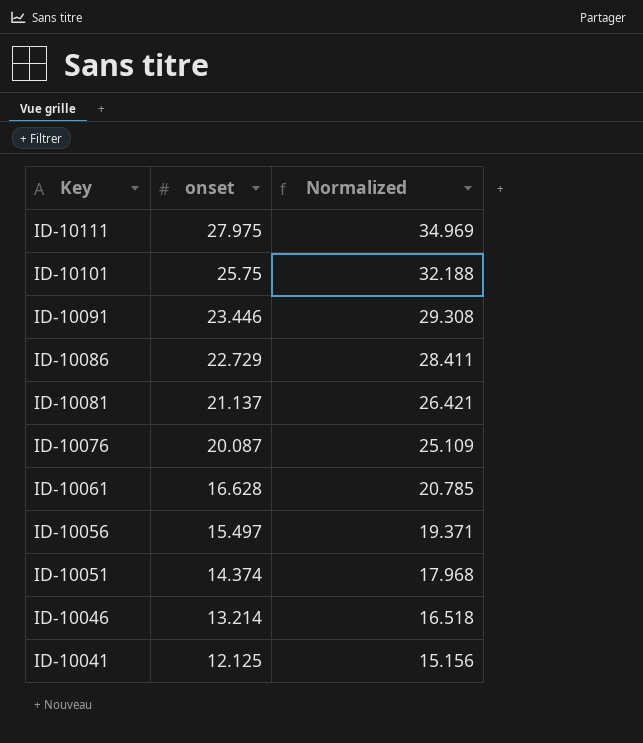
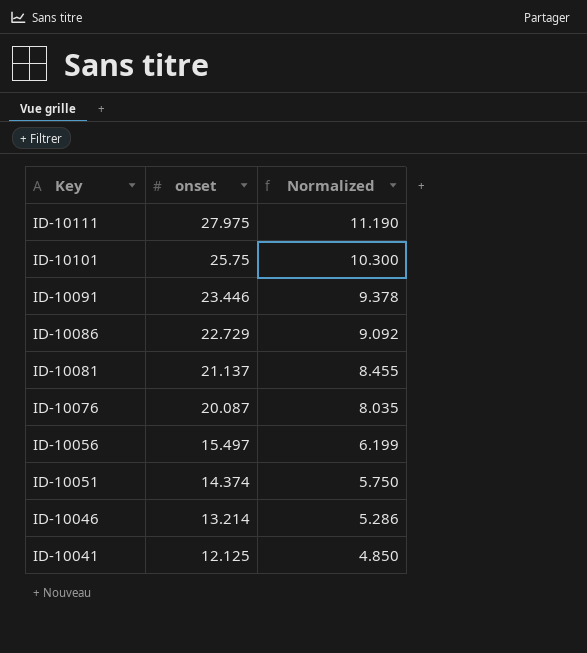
column Normalized | formula: [onset] * 1.25 -> [onset] * 0.4
row ID-10061: 16.628 | 20.785 -> none

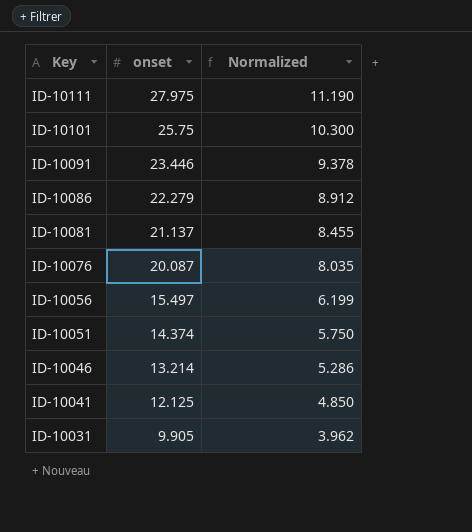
ID-10086 | onset: 22.729 -> 22.279
ID-10086 | Normalized: 9.092 -> 8.912
row ID-10031: none -> 9.905 | 3.962

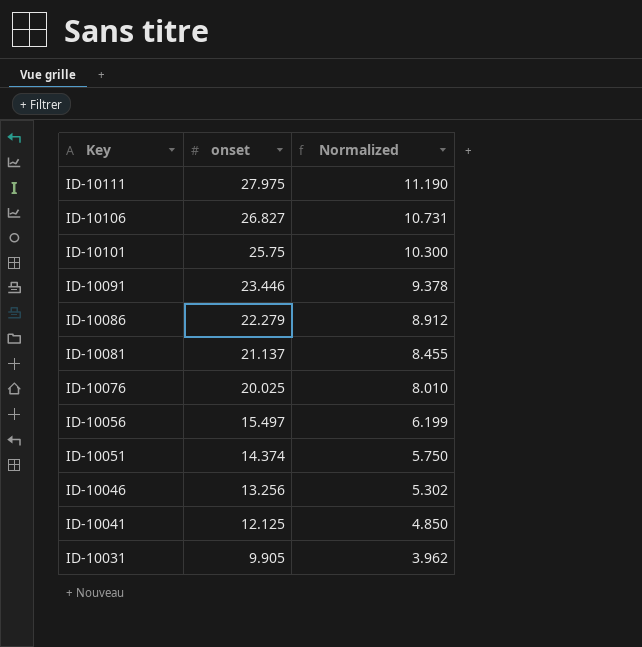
row ID-10106: none -> 26.827 | 10.731
ID-10076 | onset: 20.087 -> 20.025
ID-10076 | Normalized: 8.035 -> 8.010
ID-10046 | onset: 13.214 -> 13.256
ID-10046 | Normalized: 5.286 -> 5.302

